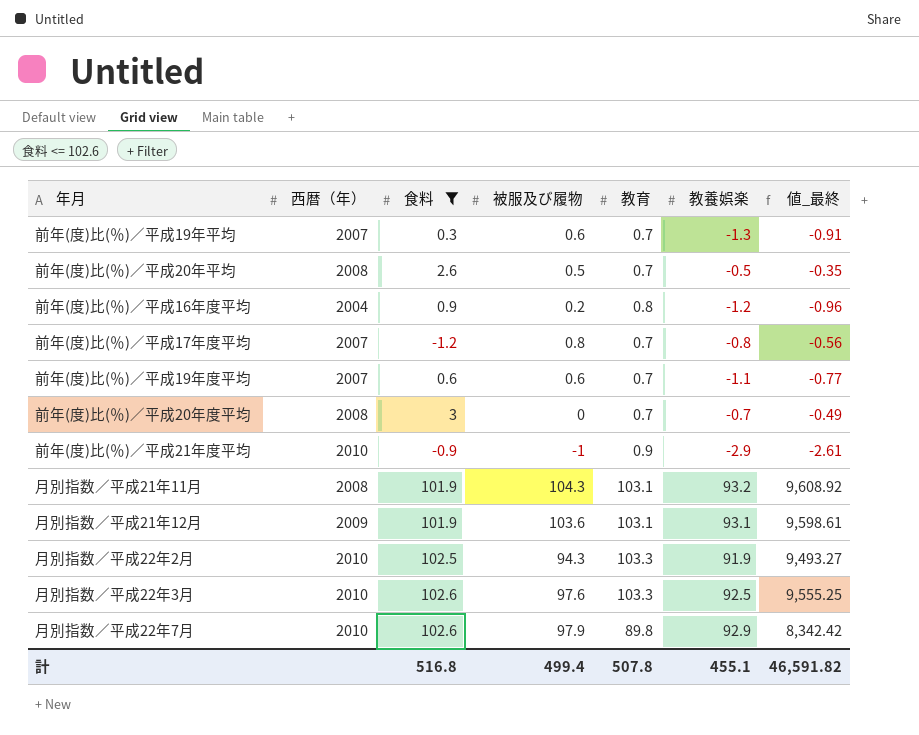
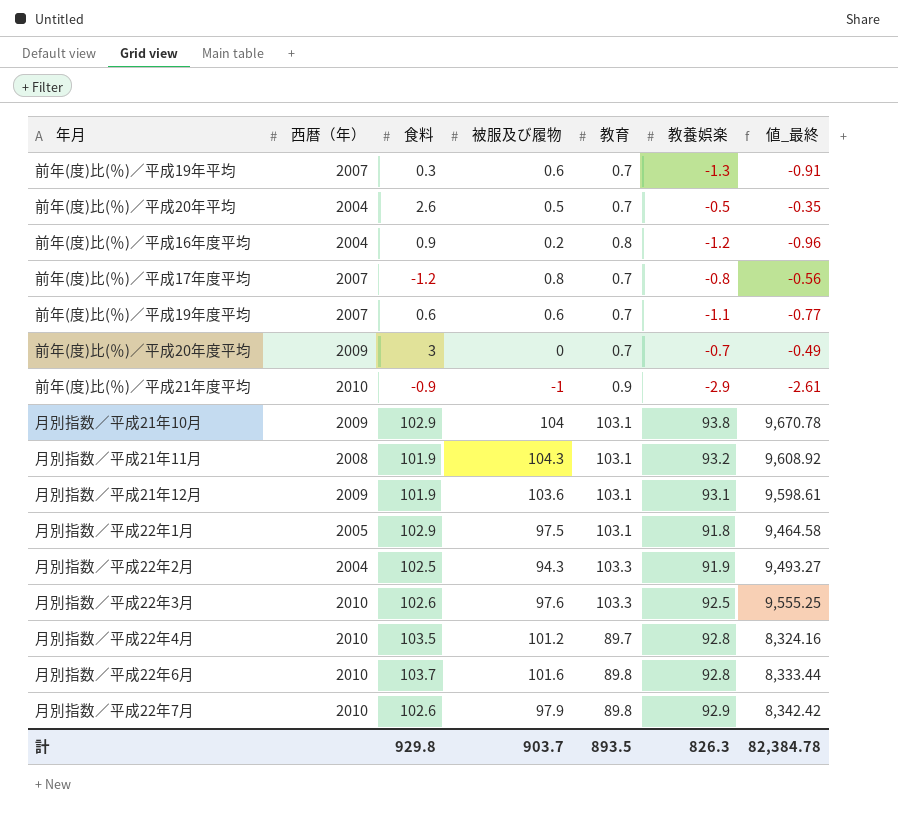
filter: 食料 <= 102.6 -> none
前年(度)比(％)／平成20年平均 | 西暦（年）: 2008 -> 2004
前年(度)比(％)／平成20年度平均 | 西暦（年）: 2008 -> 2009
月別指数／平成22年2月 | 西暦（年）: 2010 -> 2004
計 | 食料: 516.8 -> 929.8
計 | 被服及び履物: 499.4 -> 903.7
計 | 教育: 507.8 -> 893.5
計 | 教養娯楽: 455.1 -> 826.3
計 | 値_最終: 46,591.82 -> 82,384.78

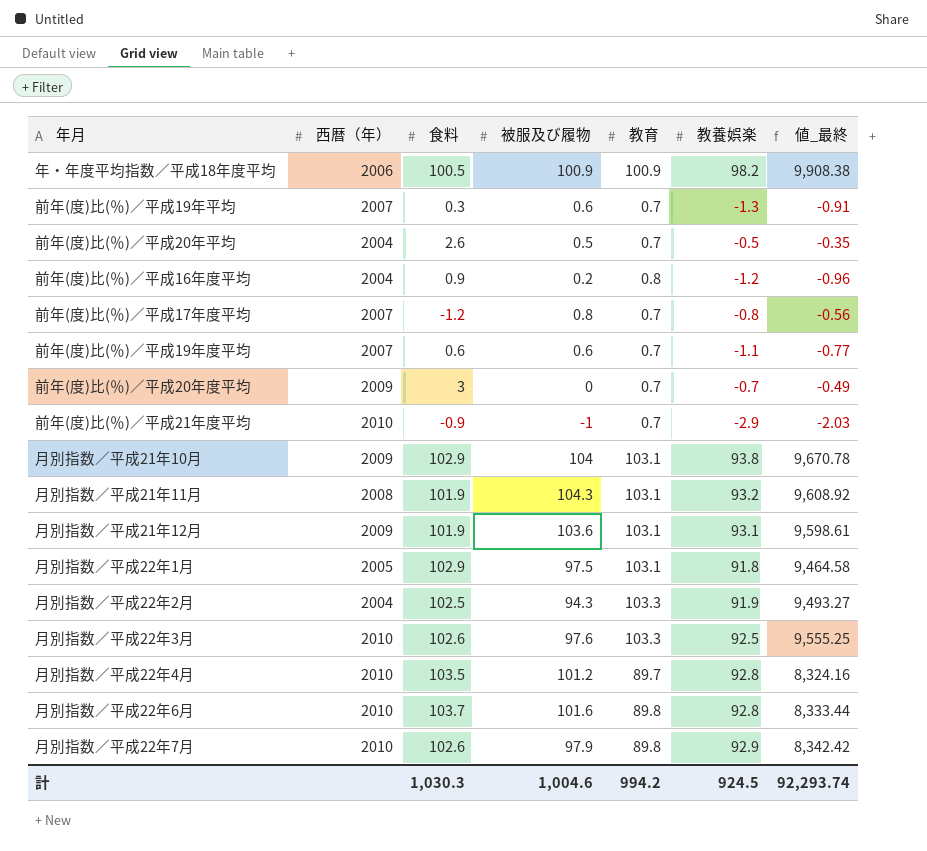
row 年・年度平均指数／平成18年度平均: none -> 2006 | 100.5 | 100.9 | 100.9 | 98.2 | 9,908.38
前年(度)比(％)／平成21年度平均 | 教育: 0.9 -> 0.7
前年(度)比(％)／平成21年度平均 | 値_最終: -2.61 -> -2.03
計 | 食料: 929.8 -> 1,030.3
計 | 被服及び履物: 903.7 -> 1,004.6
計 | 教育: 893.5 -> 994.2
計 | 教養娯楽: 826.3 -> 924.5
計 | 値_最終: 82,384.78 -> 92,293.74

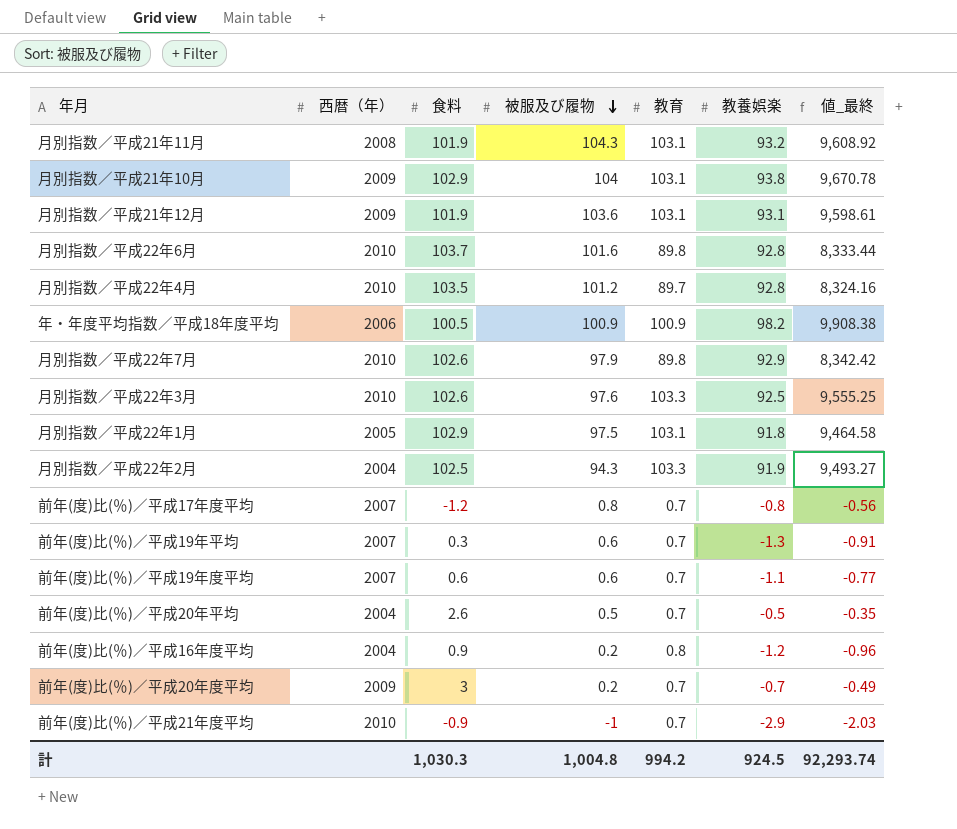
row order: none -> 被服及び履物 descending
前年(度)比(％)／平成20年度平均 | 被服及び履物: 0 -> 0.2
計 | 被服及び履物: 1,004.6 -> 1,004.8

